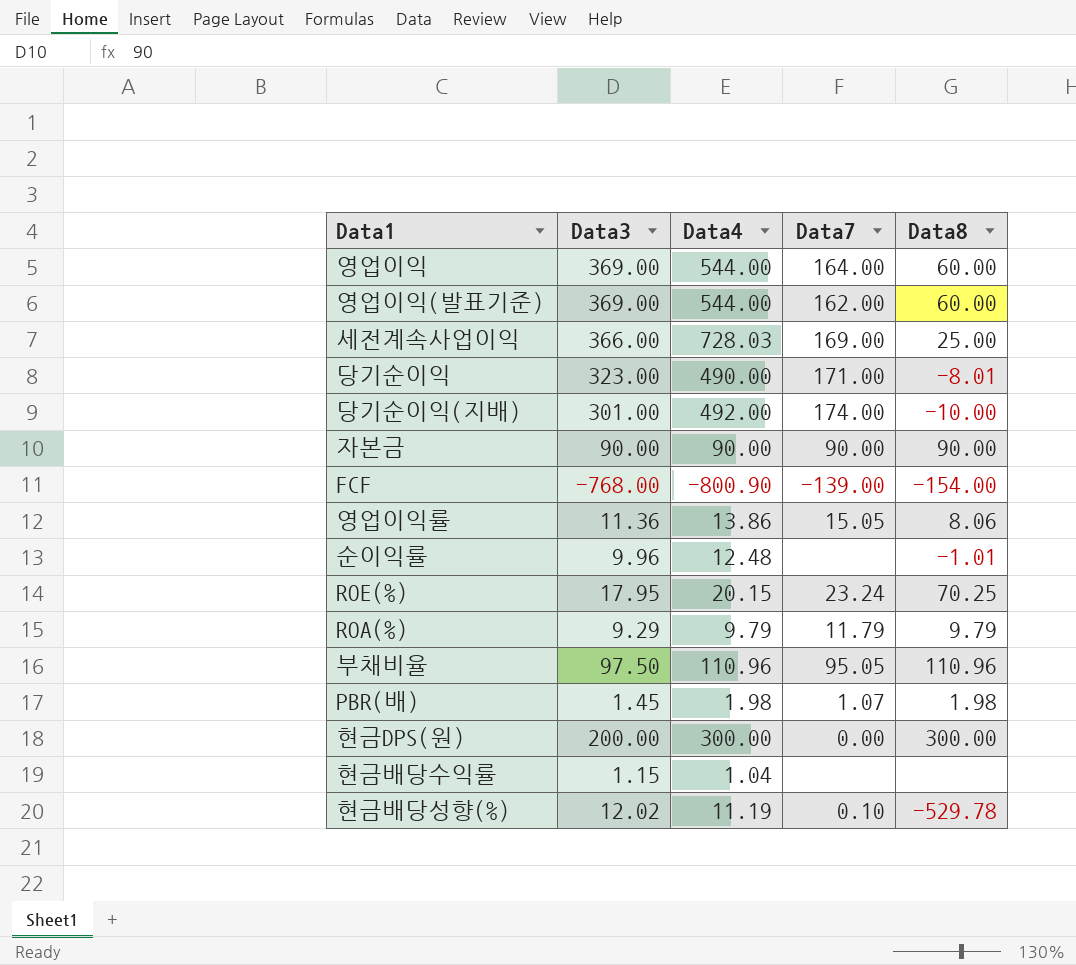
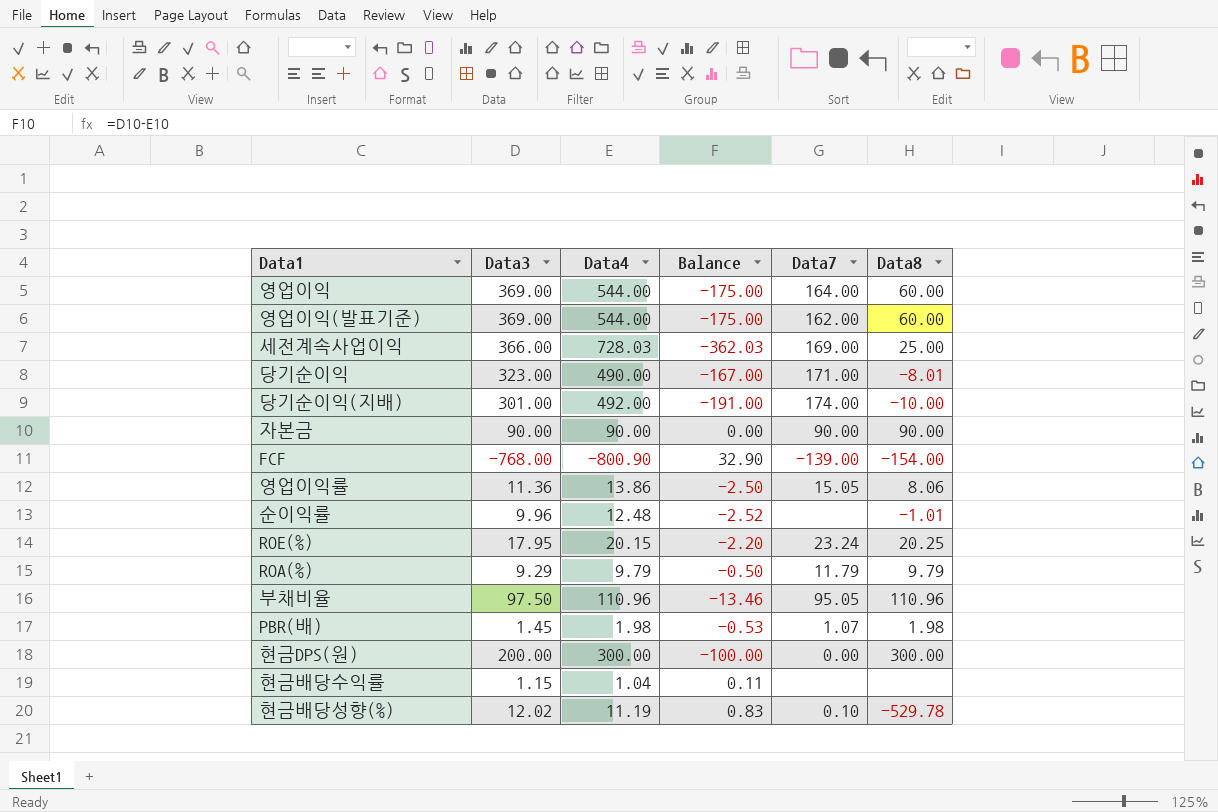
column Balance | formula: none -> [Data3] - [Data4]
ROE(%) | Data8: 70.25 -> 20.25

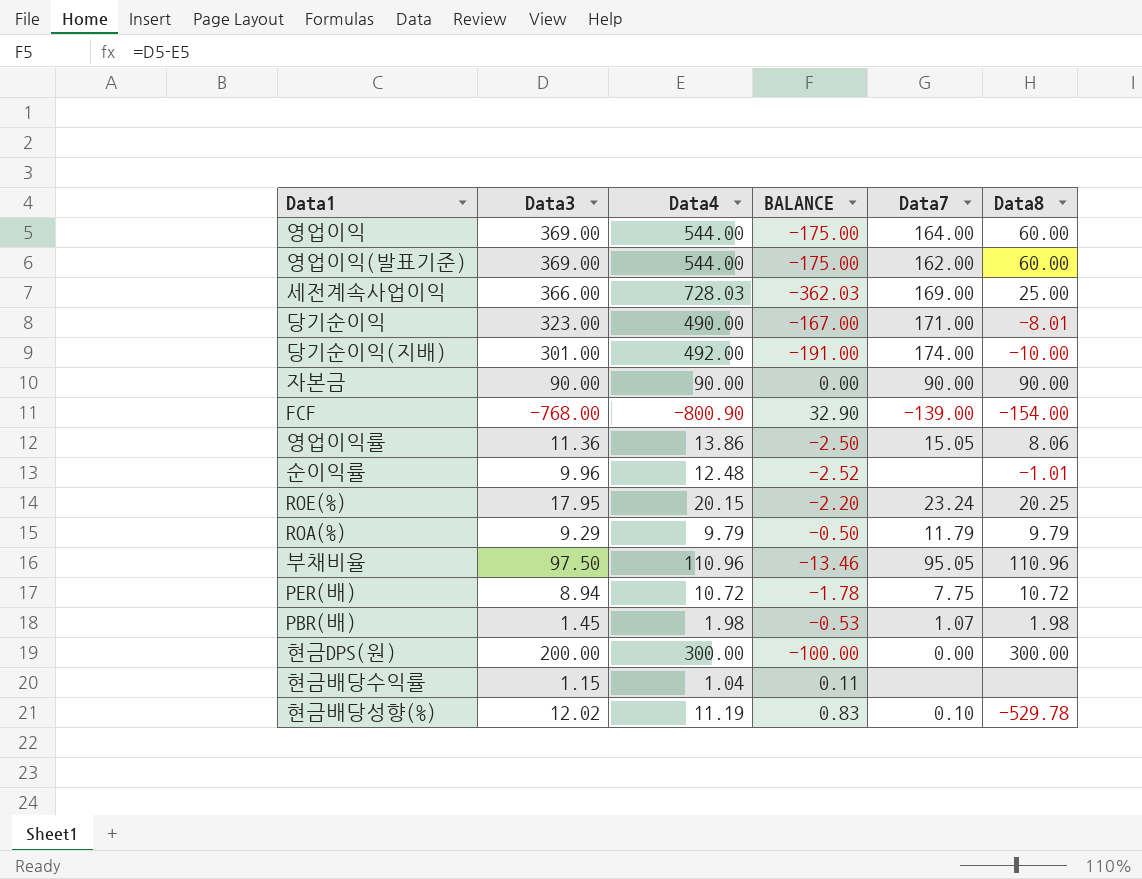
column name: Balance -> BALANCE
row PER(배): none -> 8.94 | 10.72 | -1.78 | 7.75 | 10.72

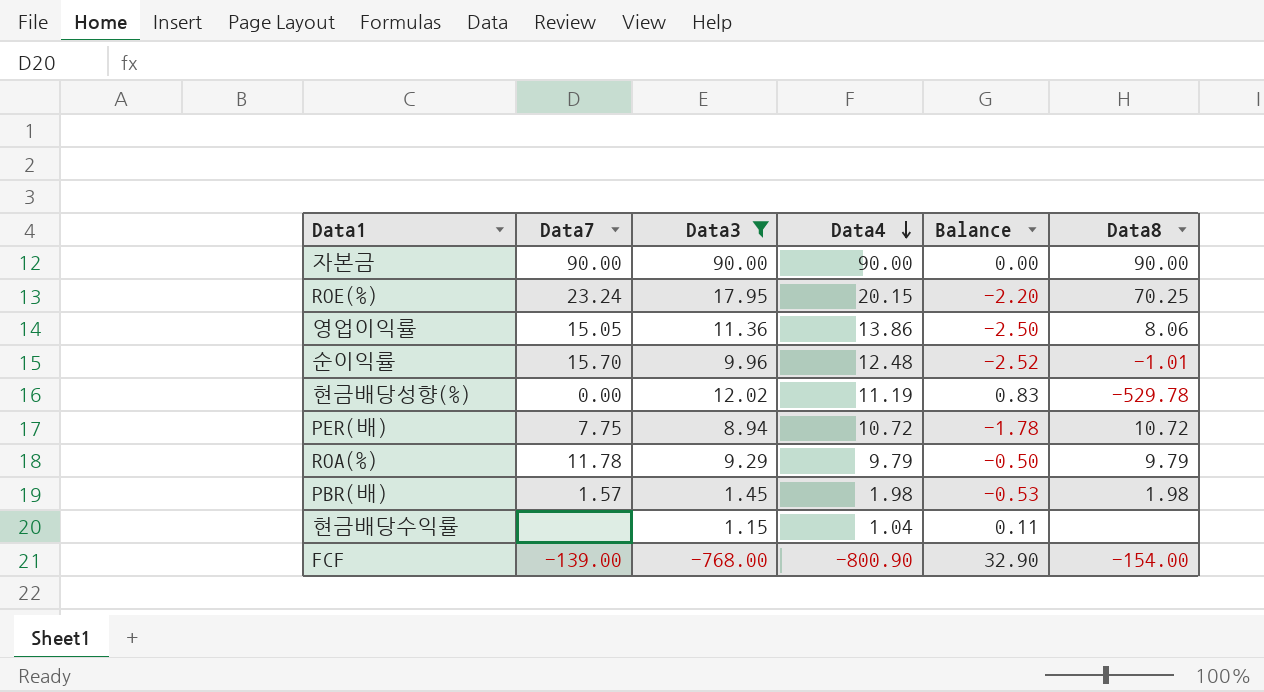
filter: none -> Data3 <= 90.00
row order: none -> Data4 descending
column Data7 | position: 5 -> 2
column name: BALANCE -> Balance
ROE(%) | Data8: 20.25 -> 70.25
순이익률 | Data7: none -> 15.70
현금배당성향(%) | Data7: 0.10 -> 0.00
ROA(%) | Data7: 11.79 -> 11.78
PBR(배) | Data7: 1.07 -> 1.57

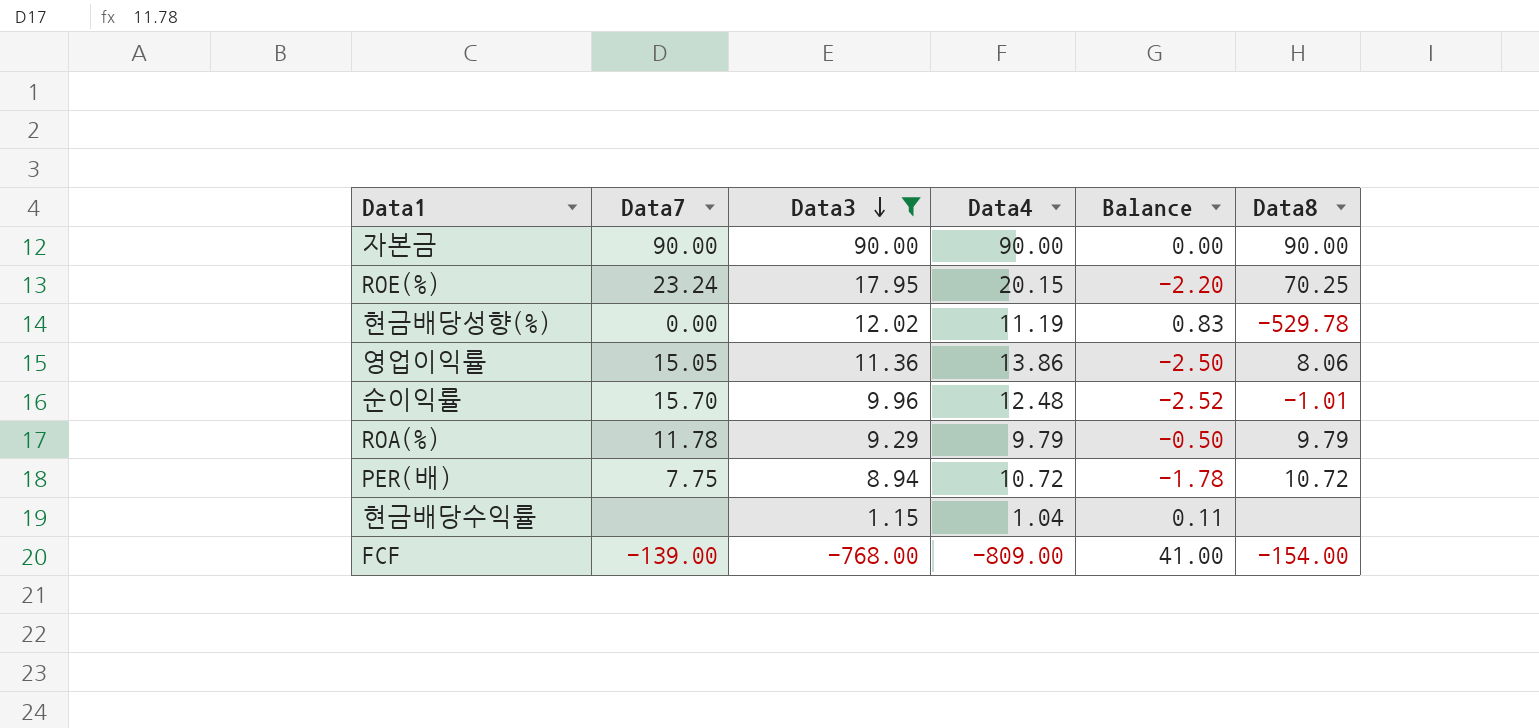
row order: Data4 descending -> Data3 descending
row PBR(배): 1.57 | 1.45 | 1.98 | -0.53 | 1.98 -> none
FCF | Data4: -800.90 -> -809.00
FCF | Balance: 32.90 -> 41.00

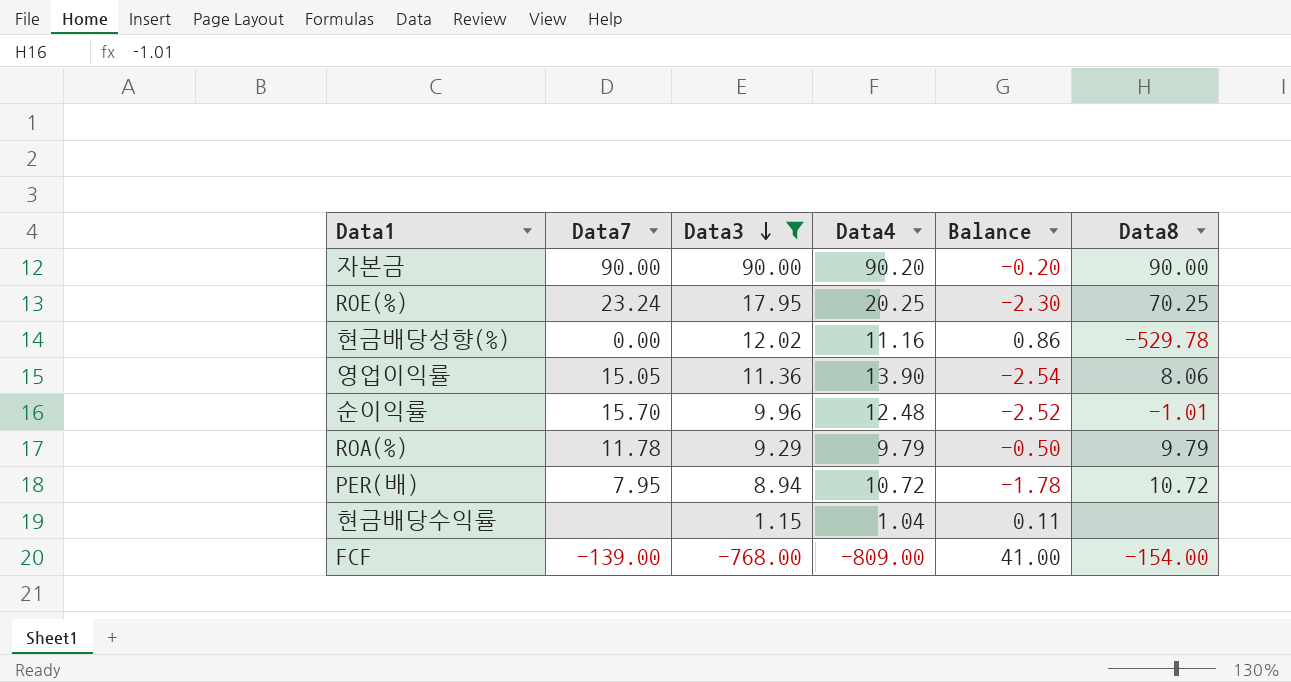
자본금 | Data4: 90.00 -> 90.20
자본금 | Balance: 0.00 -> -0.20
ROE(%) | Data4: 20.15 -> 20.25
ROE(%) | Balance: -2.20 -> -2.30
현금배당성향(%) | Data4: 11.19 -> 11.16
현금배당성향(%) | Balance: 0.83 -> 0.86
영업이익률 | Data4: 13.86 -> 13.90
영업이익률 | Balance: -2.50 -> -2.54
PER(배) | Data7: 7.75 -> 7.95

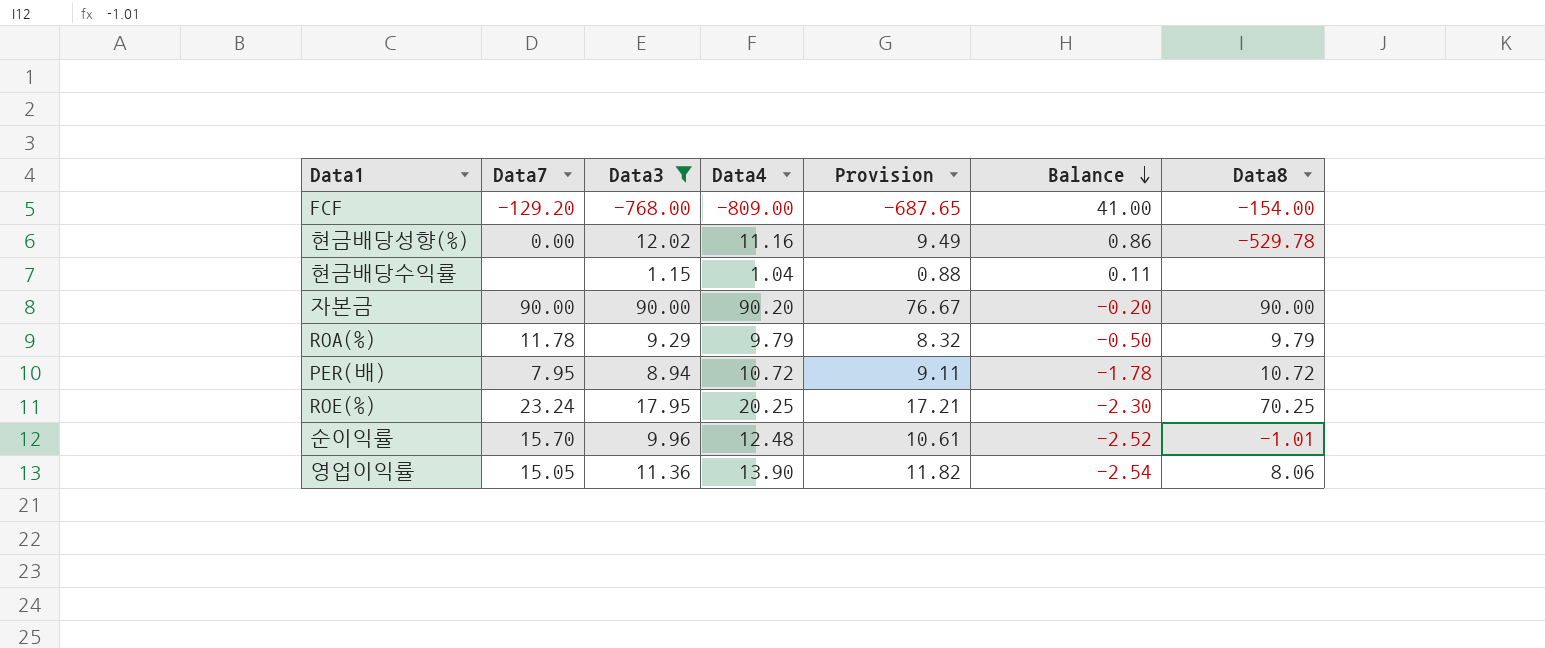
row order: Data3 descending -> Balance descending
column Provision | formula: none -> [Data4] * 0.85
FCF | Data7: -139.00 -> -129.20

